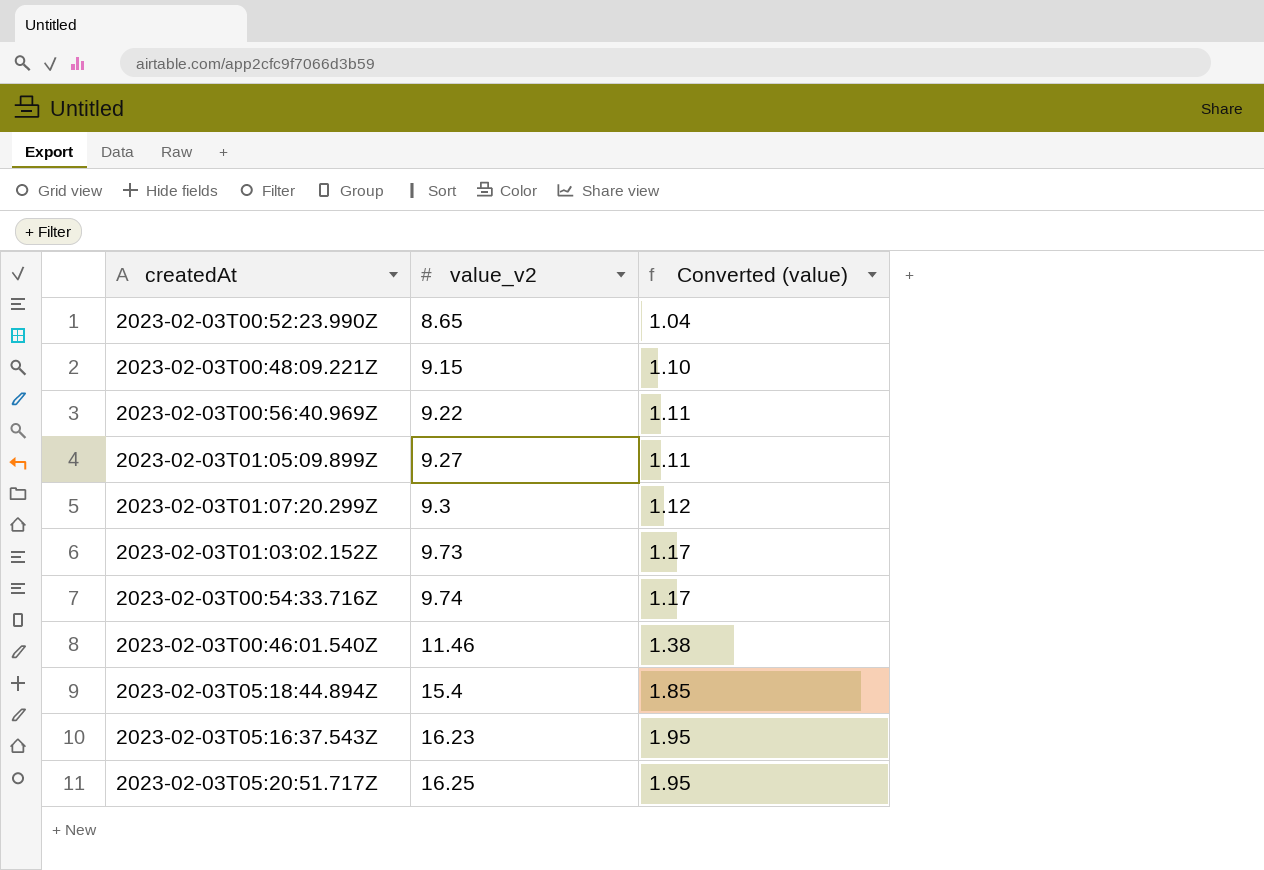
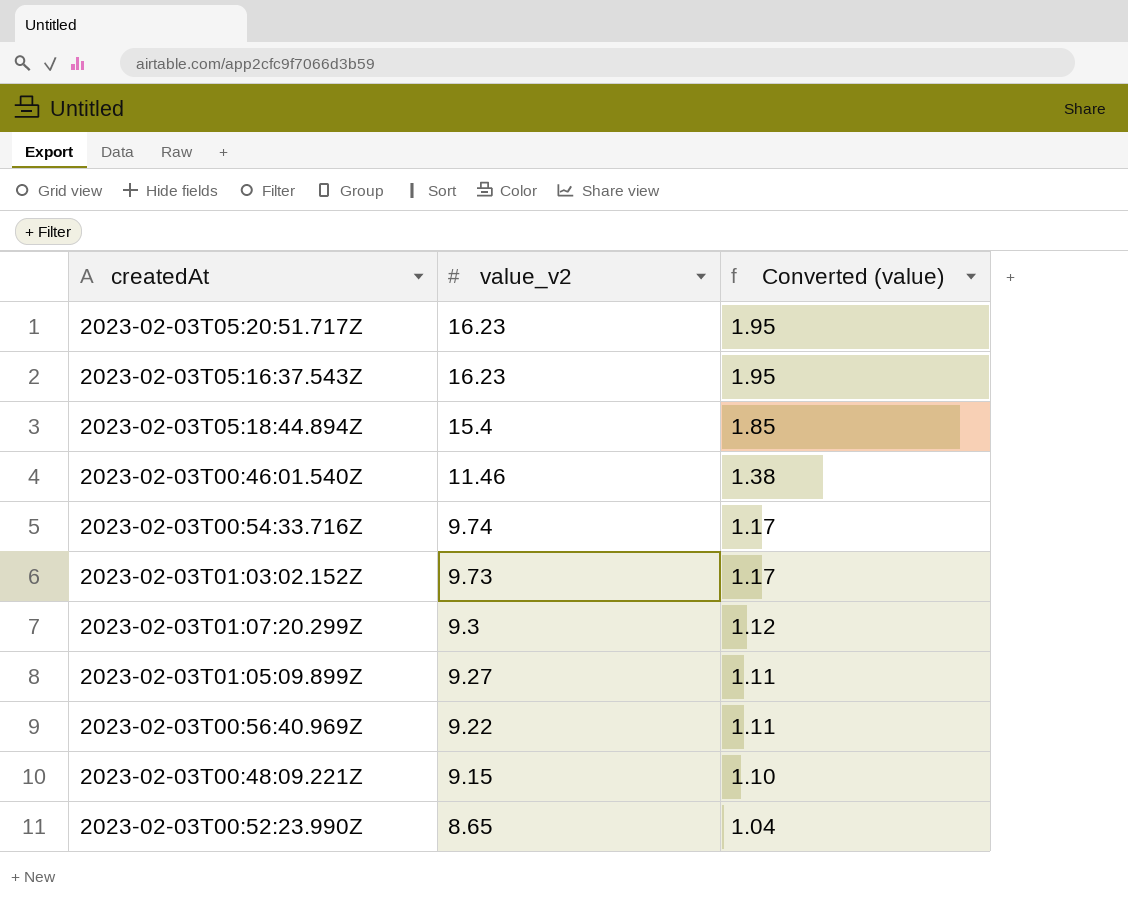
row order: value_v2 ascending -> value_v2 descending
2023-02-03T05:20:51.717Z | value_v2: 16.25 -> 16.23

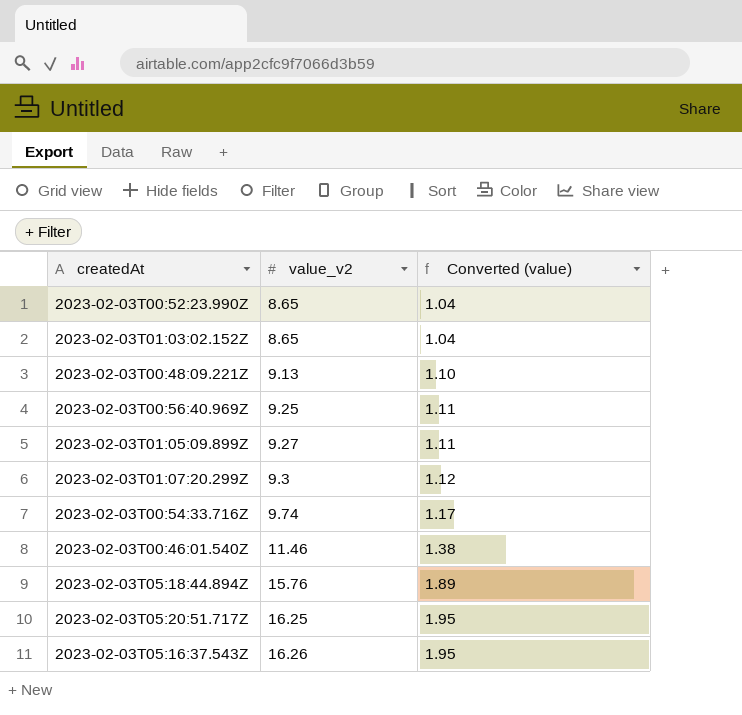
row order: value_v2 descending -> value_v2 ascending
2023-02-03T01:03:02.152Z | value_v2: 9.73 -> 8.65
2023-02-03T01:03:02.152Z | Converted (value): 1.17 -> 1.04
2023-02-03T00:48:09.221Z | value_v2: 9.15 -> 9.13
2023-02-03T00:56:40.969Z | value_v2: 9.22 -> 9.25
2023-02-03T05:18:44.894Z | value_v2: 15.4 -> 15.76
2023-02-03T05:18:44.894Z | Converted (value): 1.85 -> 1.89
2023-02-03T05:20:51.717Z | value_v2: 16.23 -> 16.25
2023-02-03T05:16:37.543Z | value_v2: 16.23 -> 16.26

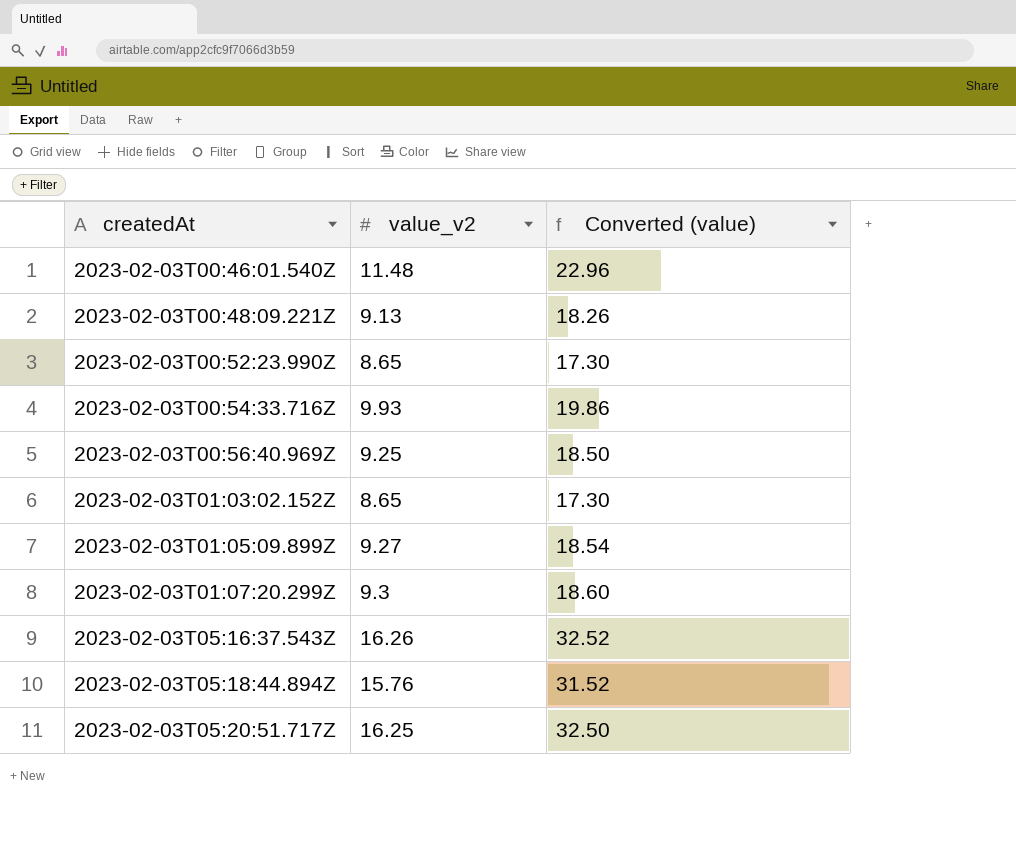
row order: value_v2 ascending -> createdAt ascending
column Converted (value) | formula: [value_v2] * 0.12 -> [value_v2] * 2
2023-02-03T00:46:01.540Z | value_v2: 11.46 -> 11.48
2023-02-03T00:54:33.716Z | value_v2: 9.74 -> 9.93

